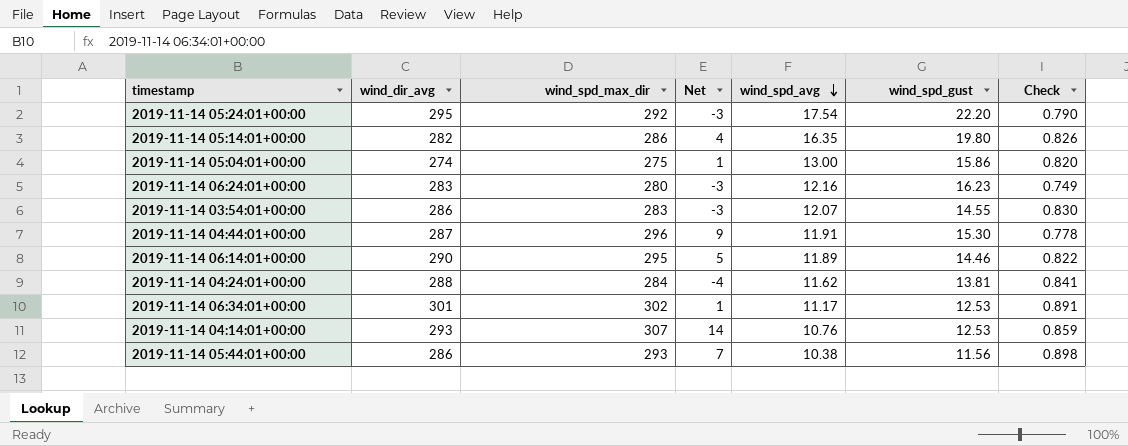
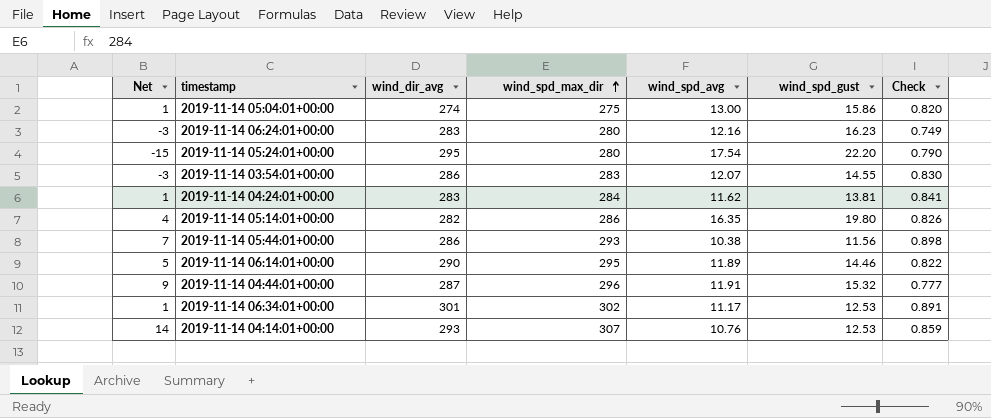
row order: wind_spd_avg descending -> wind_spd_max_dir ascending
column Net | position: 4 -> 1
2019-11-14 05:24:01+00:00 | Net: -3 -> -15
2019-11-14 05:24:01+00:00 | wind_spd_max_dir: 292 -> 280
2019-11-14 04:24:01+00:00 | Net: -4 -> 1
2019-11-14 04:24:01+00:00 | wind_dir_avg: 288 -> 283
2019-11-14 04:44:01+00:00 | wind_spd_gust: 15.30 -> 15.32
2019-11-14 04:44:01+00:00 | Check: 0.778 -> 0.777

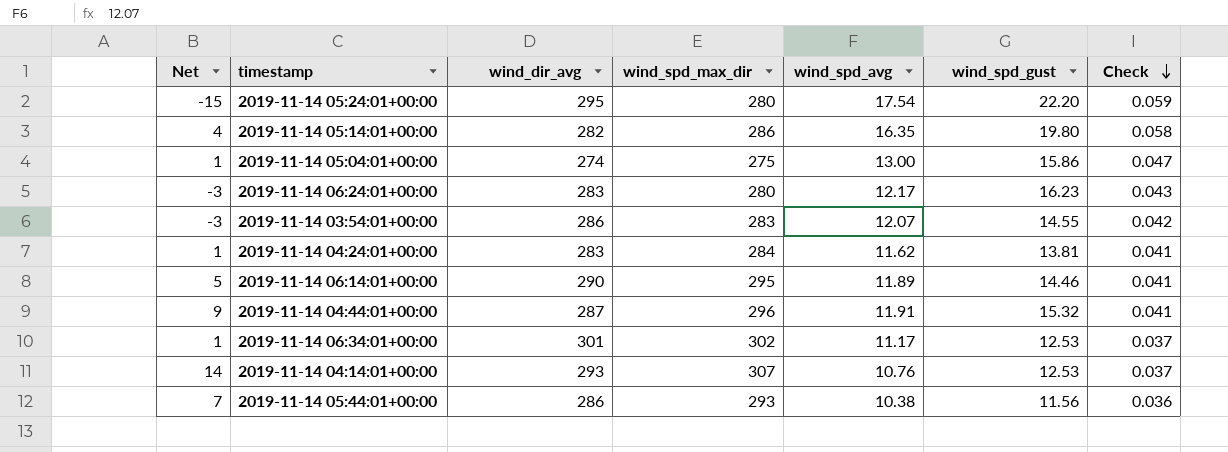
row order: wind_spd_max_dir ascending -> Check descending
column Check | formula: [wind_spd_avg] / [wind_spd_gust] -> [wind_spd_avg] / [wind_dir_avg]
2019-11-14 06:24:01+00:00 | wind_spd_avg: 12.16 -> 12.17

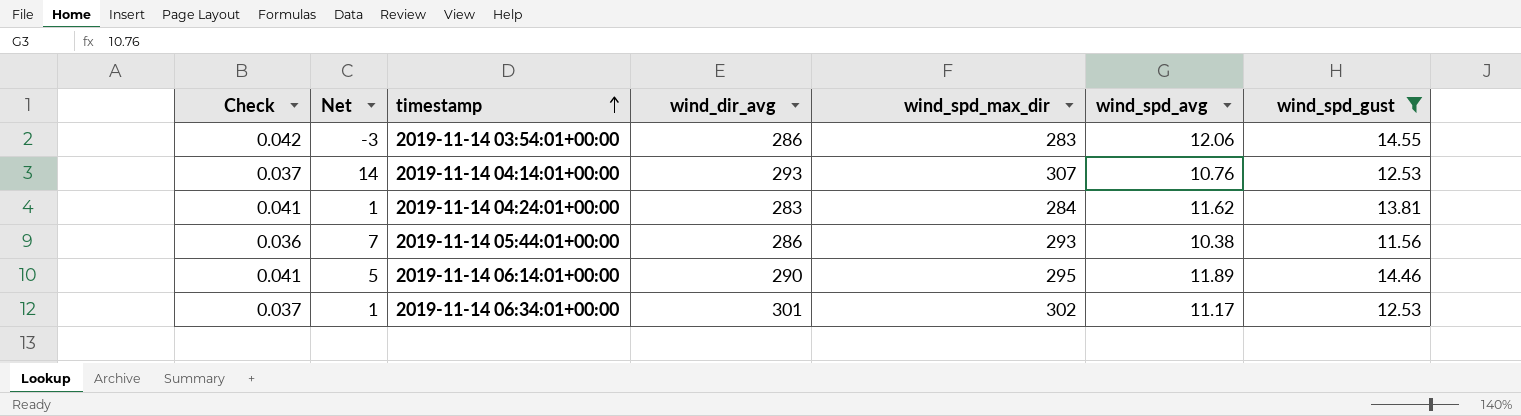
filter: none -> wind_spd_gust <= 14.55
row order: Check descending -> timestamp ascending
column Check | position: 7 -> 1
2019-11-14 03:54:01+00:00 | wind_spd_avg: 12.07 -> 12.06

